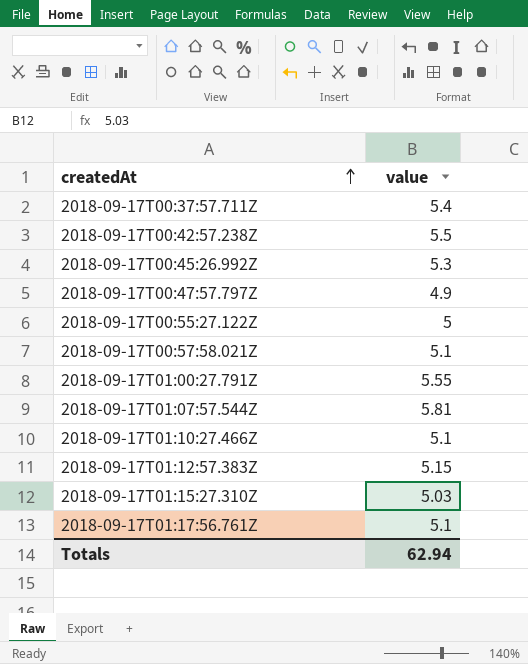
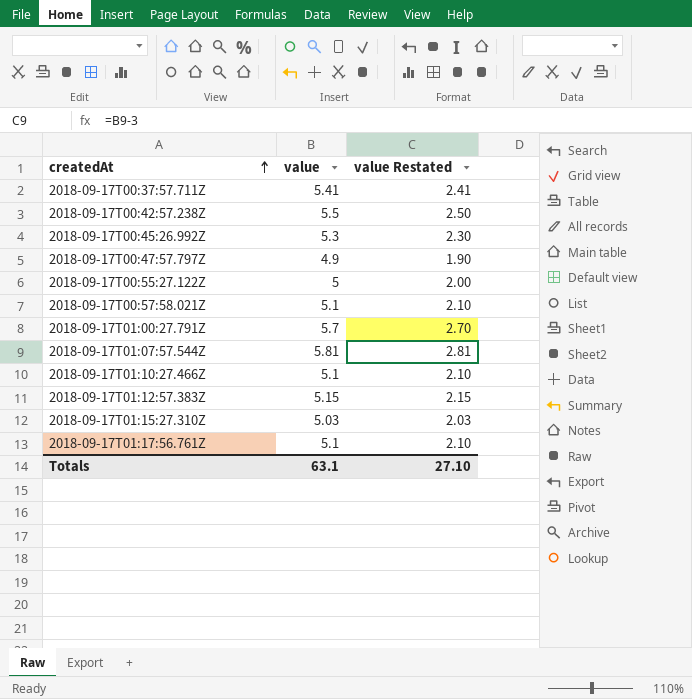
column value Restated | formula: none -> [value] - 3
2018-09-17T00:37:57.711Z | value: 5.4 -> 5.41
2018-09-17T01:00:27.791Z | value: 5.55 -> 5.7
Totals | value: 62.94 -> 63.1

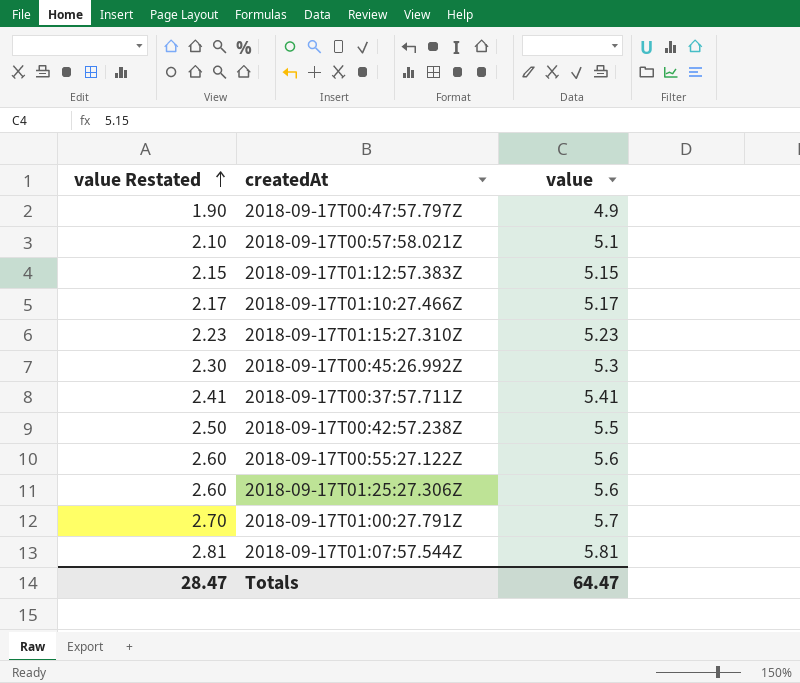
row order: createdAt ascending -> value Restated ascending
column value Restated | position: 3 -> 1
row 2018-09-17T01:17:56.761Z: 5.1 | 2.10 -> none
2018-09-17T01:10:27.466Z | value Restated: 2.10 -> 2.17
2018-09-17T01:10:27.466Z | value: 5.1 -> 5.17
2018-09-17T01:15:27.310Z | value Restated: 2.03 -> 2.23
2018-09-17T01:15:27.310Z | value: 5.03 -> 5.23
2018-09-17T00:55:27.122Z | value Restated: 2.00 -> 2.60
2018-09-17T00:55:27.122Z | value: 5 -> 5.6
row 2018-09-17T01:25:27.306Z: none -> 2.60 | 5.6
Totals | value Restated: 27.10 -> 28.47
Totals | value: 63.1 -> 64.47

